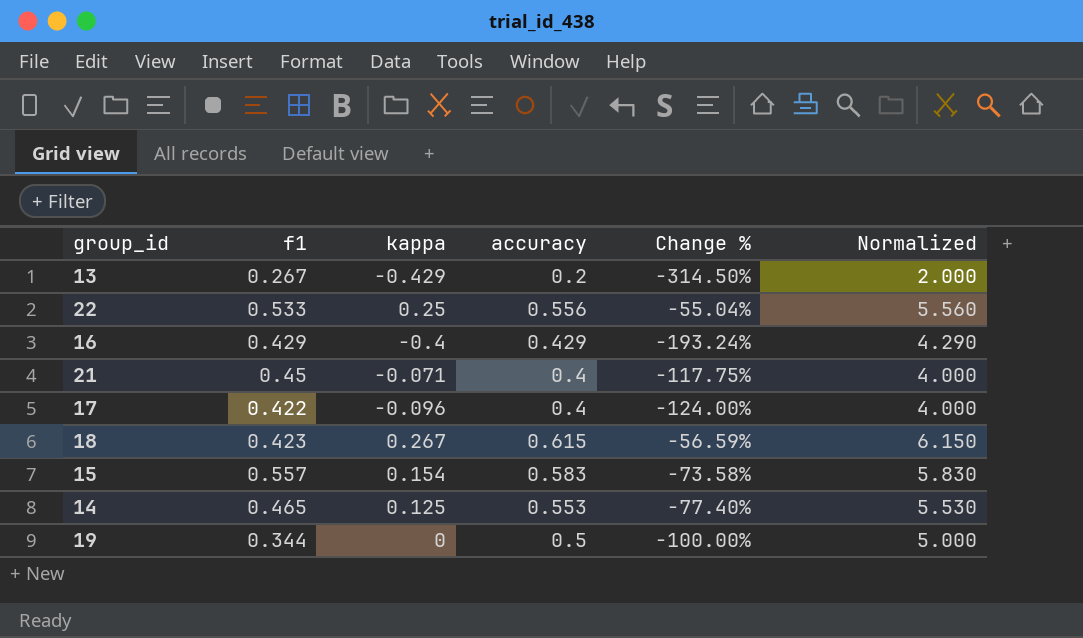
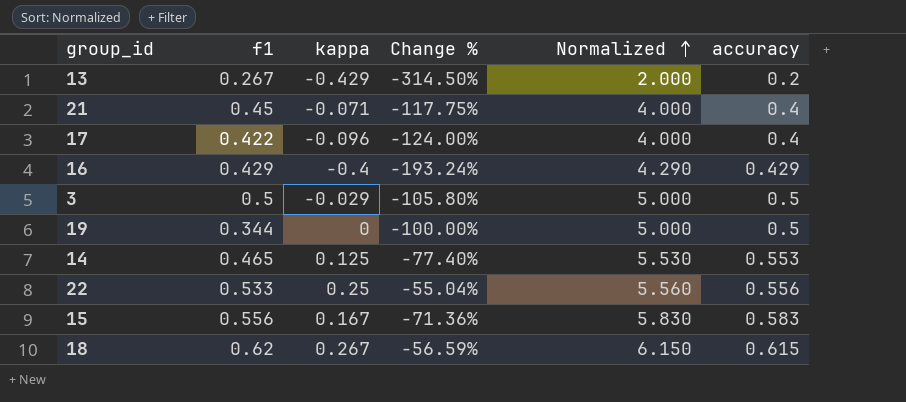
row order: none -> Normalized ascending
column accuracy | position: 4 -> 6
row 3: none -> 0.5 | -0.029 | -105.80% | 5.000 | 0.5
15 | f1: 0.557 -> 0.556
15 | kappa: 0.154 -> 0.167
15 | Change %: -73.58% -> -71.36%
18 | f1: 0.423 -> 0.62

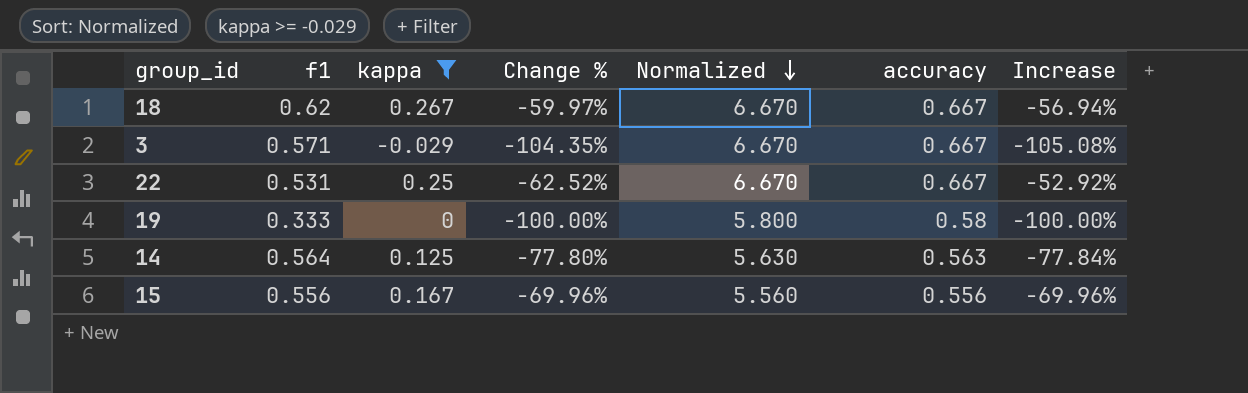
filter: none -> kappa >= -0.029
row order: Normalized ascending -> Normalized descending
column Increase | formula: none -> ([kappa] - [f1]) / [f1]
18 | Change %: -56.59% -> -59.97%
18 | Normalized: 6.150 -> 6.670
18 | accuracy: 0.615 -> 0.667
3 | f1: 0.5 -> 0.571
3 | Change %: -105.80% -> -104.35%
3 | Normalized: 5.000 -> 6.670
3 | accuracy: 0.5 -> 0.667
22 | f1: 0.533 -> 0.531
22 | Change %: -55.04% -> -62.52%
22 | Normalized: 5.560 -> 6.670
22 | accuracy: 0.556 -> 0.667
19 | f1: 0.344 -> 0.333
19 | Normalized: 5.000 -> 5.800
19 | accuracy: 0.5 -> 0.58
14 | f1: 0.465 -> 0.564
14 | Change %: -77.40% -> -77.80%
14 | Normalized: 5.530 -> 5.630
14 | accuracy: 0.553 -> 0.563
15 | Change %: -71.36% -> -69.96%
15 | Normalized: 5.830 -> 5.560
15 | accuracy: 0.583 -> 0.556

